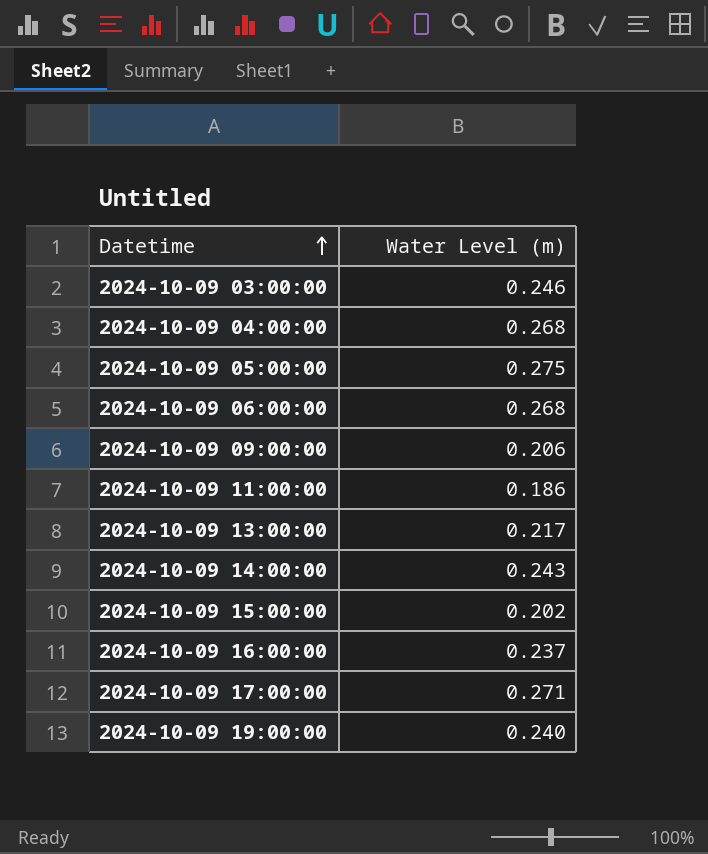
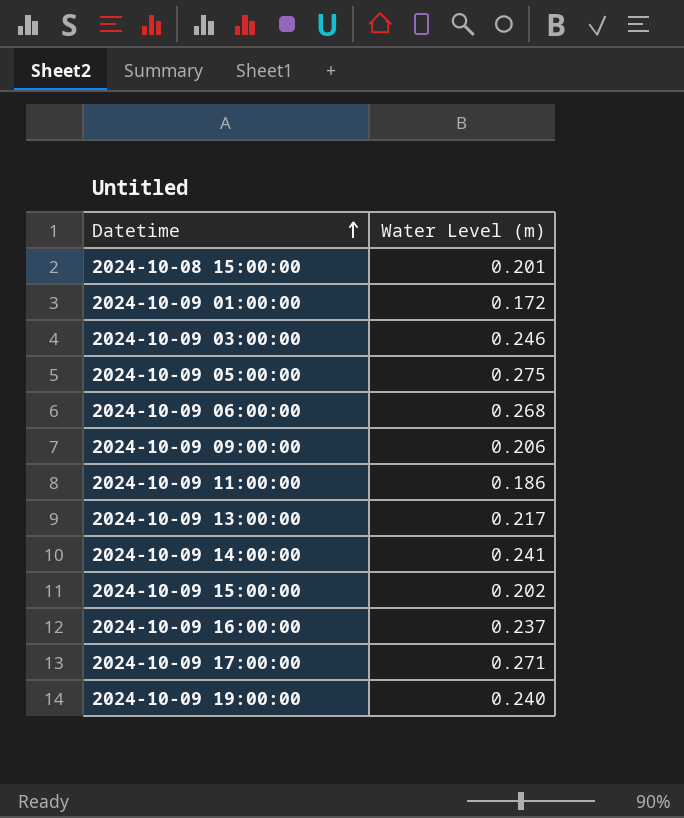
row 2024-10-09 04:00:00: 0.268 -> none
row 2024-10-08 15:00:00: none -> 0.201
row 2024-10-09 01:00:00: none -> 0.172
2024-10-09 14:00:00 | Water Level (m): 0.243 -> 0.241

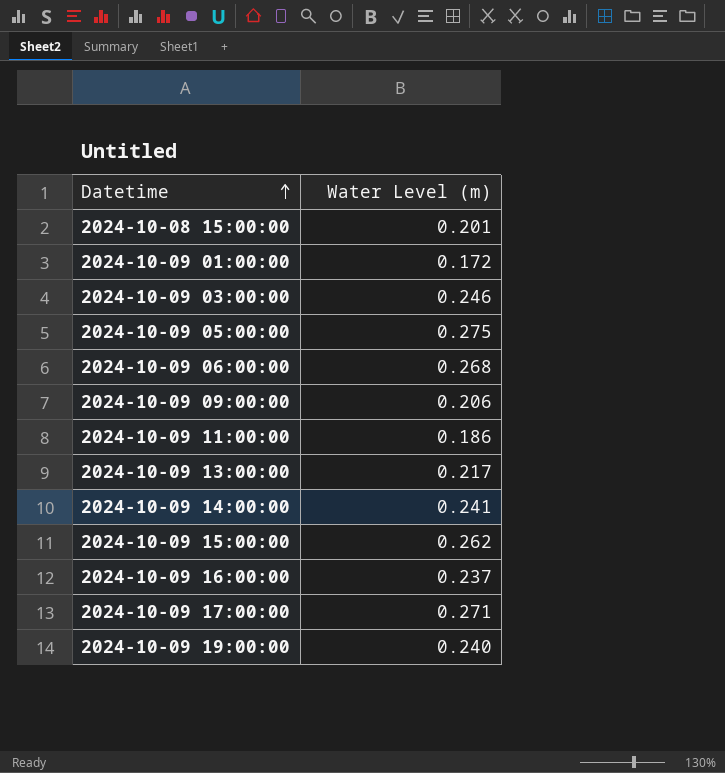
2024-10-09 15:00:00 | Water Level (m): 0.202 -> 0.262

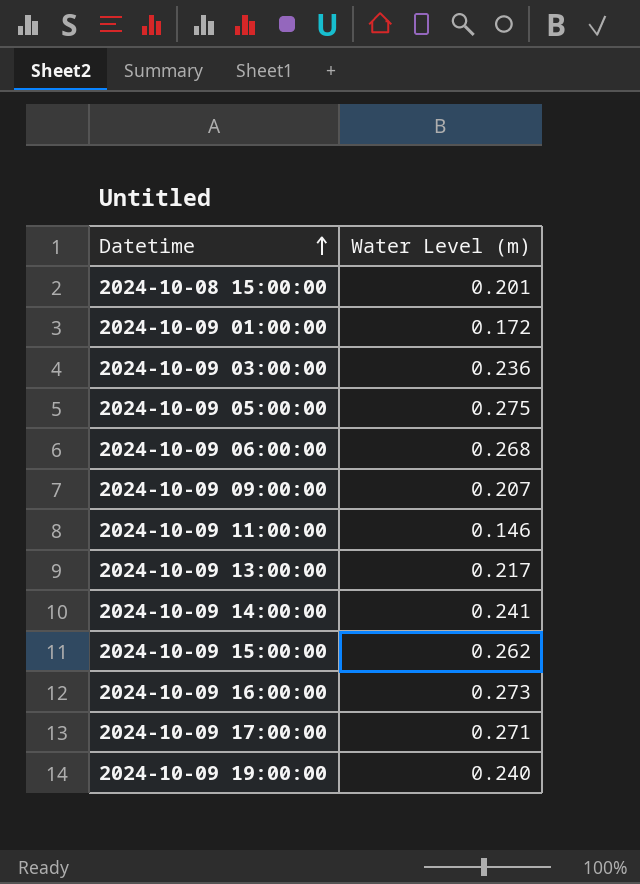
2024-10-09 03:00:00 | Water Level (m): 0.246 -> 0.236
2024-10-09 09:00:00 | Water Level (m): 0.206 -> 0.207
2024-10-09 11:00:00 | Water Level (m): 0.186 -> 0.146
2024-10-09 16:00:00 | Water Level (m): 0.237 -> 0.273

